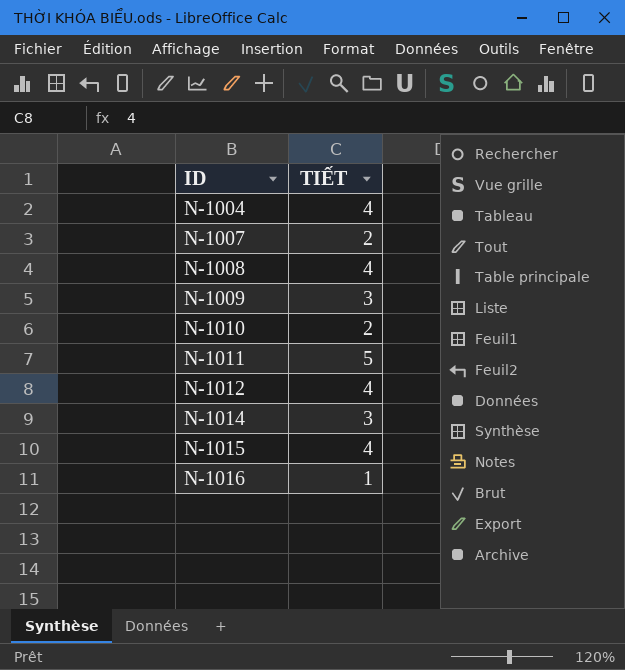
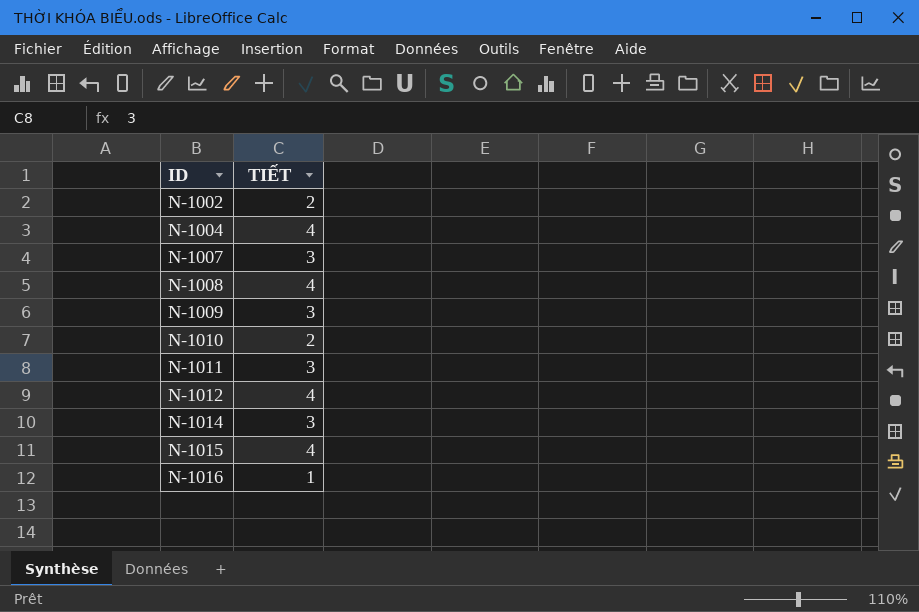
row N-1002: none -> 2
N-1007 | TIẾT: 2 -> 3
N-1011 | TIẾT: 5 -> 3

